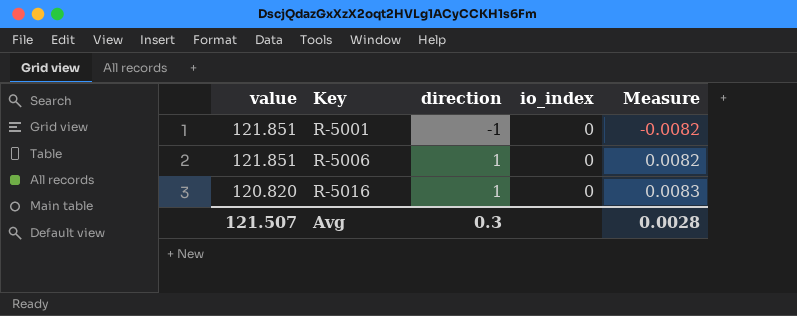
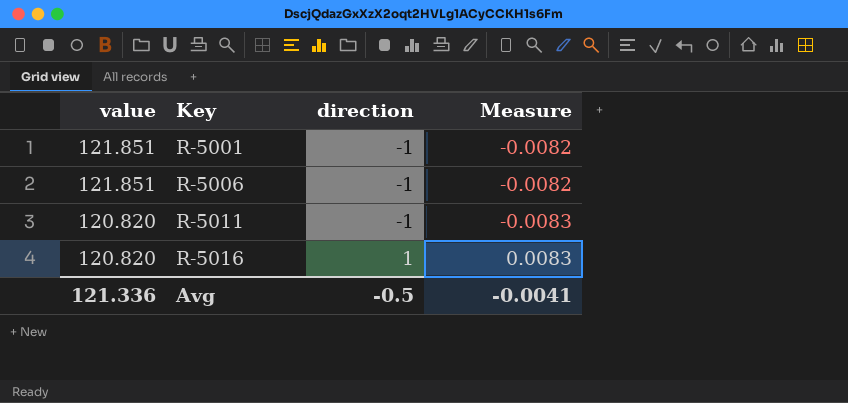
column io_index | position: 4 -> none
R-5006 | direction: 1 -> -1
R-5006 | Measure: 0.0082 -> -0.0082
row R-5011: none -> 120.820 | -1 | -0.0083
Avg | value: 121.507 -> 121.336
Avg | direction: 0.3 -> -0.5
Avg | Measure: 0.0028 -> -0.0041

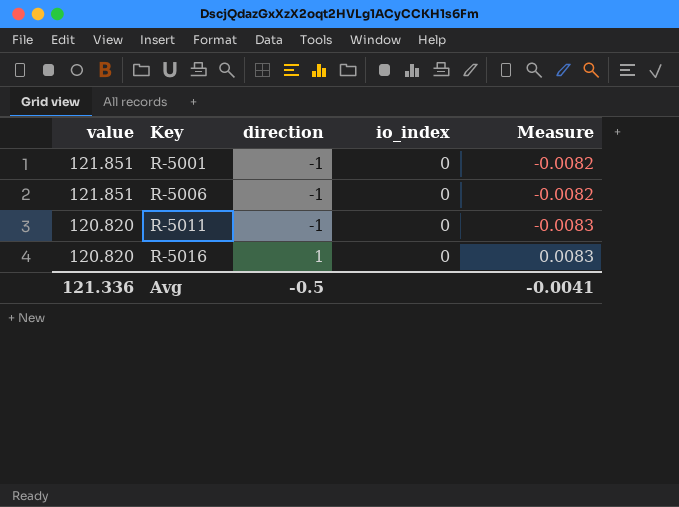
column io_index | position: none -> 4

